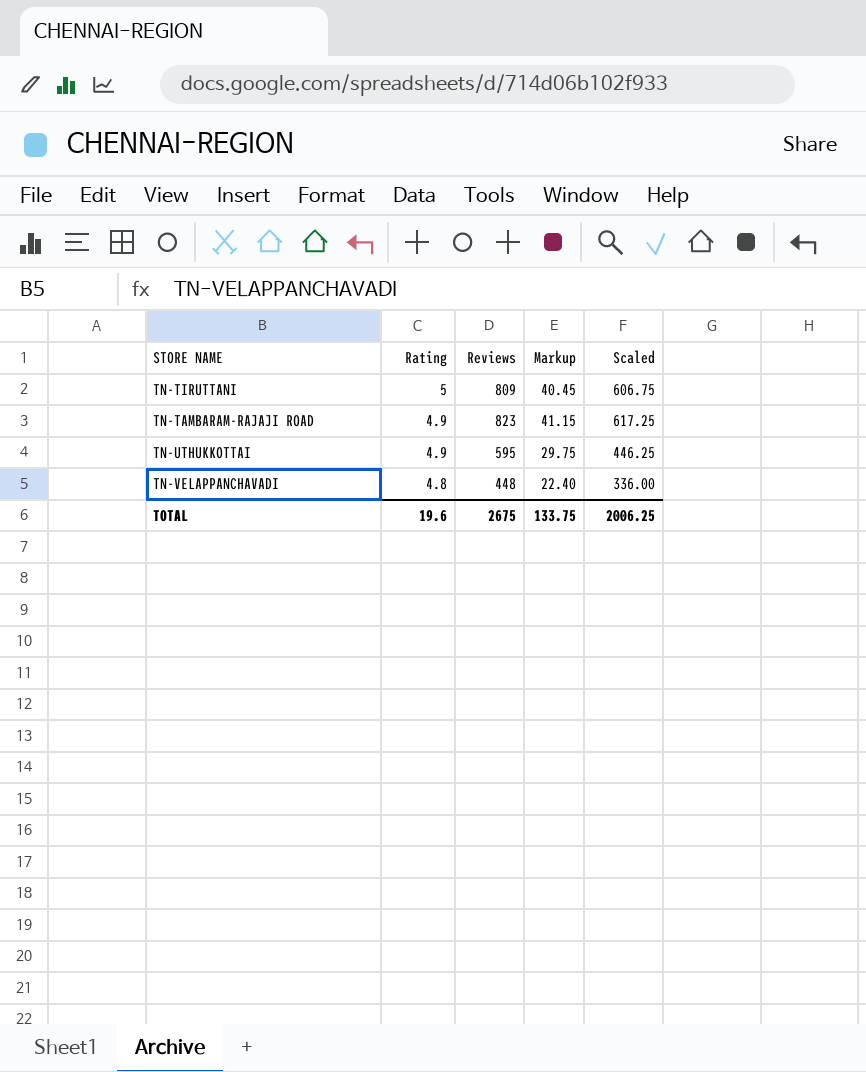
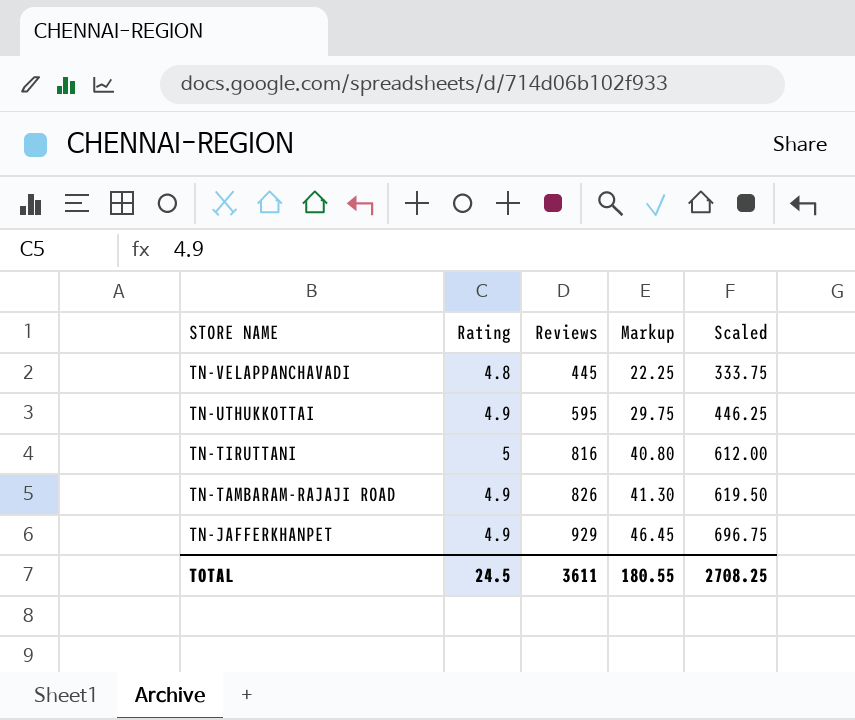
row order: Rating descending -> STORE NAME descending
TN-VELAPPANCHAVADI | Reviews: 448 -> 445
TN-VELAPPANCHAVADI | Markup: 22.40 -> 22.25
TN-VELAPPANCHAVADI | Scaled: 336.00 -> 333.75
TN-TIRUTTANI | Reviews: 809 -> 816
TN-TIRUTTANI | Markup: 40.45 -> 40.80
TN-TIRUTTANI | Scaled: 606.75 -> 612.00
TN-TAMBARAM-RAJAJI ROAD | Reviews: 823 -> 826
TN-TAMBARAM-RAJAJI ROAD | Markup: 41.15 -> 41.30
TN-TAMBARAM-RAJAJI ROAD | Scaled: 617.25 -> 619.50
row TN-JAFFERKHANPET: none -> 4.9 | 929 | 46.45 | 696.75
TOTAL | Rating: 19.6 -> 24.5
TOTAL | Reviews: 2675 -> 3611
TOTAL | Markup: 133.75 -> 180.55
TOTAL | Scaled: 2006.25 -> 2708.25

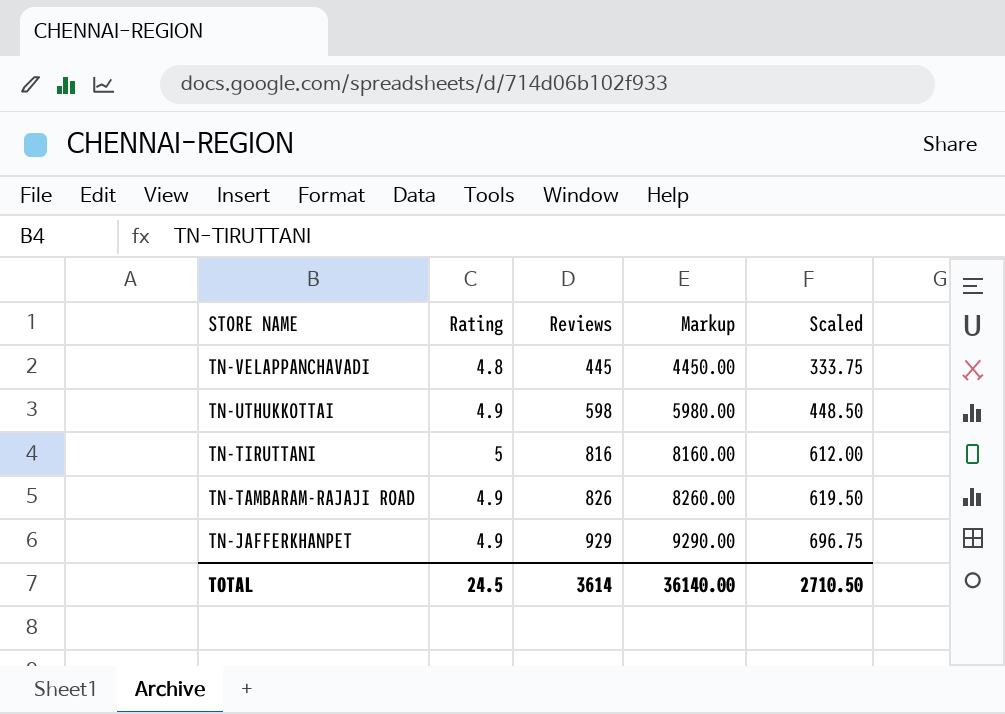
column Markup | formula: [Reviews] * 0.05 -> [Reviews] * 10
TN-UTHUKKOTTAI | Reviews: 595 -> 598
TN-UTHUKKOTTAI | Scaled: 446.25 -> 448.50
TOTAL | Reviews: 3611 -> 3614
TOTAL | Markup: 180.55 -> 36140.00
TOTAL | Scaled: 2708.25 -> 2710.50

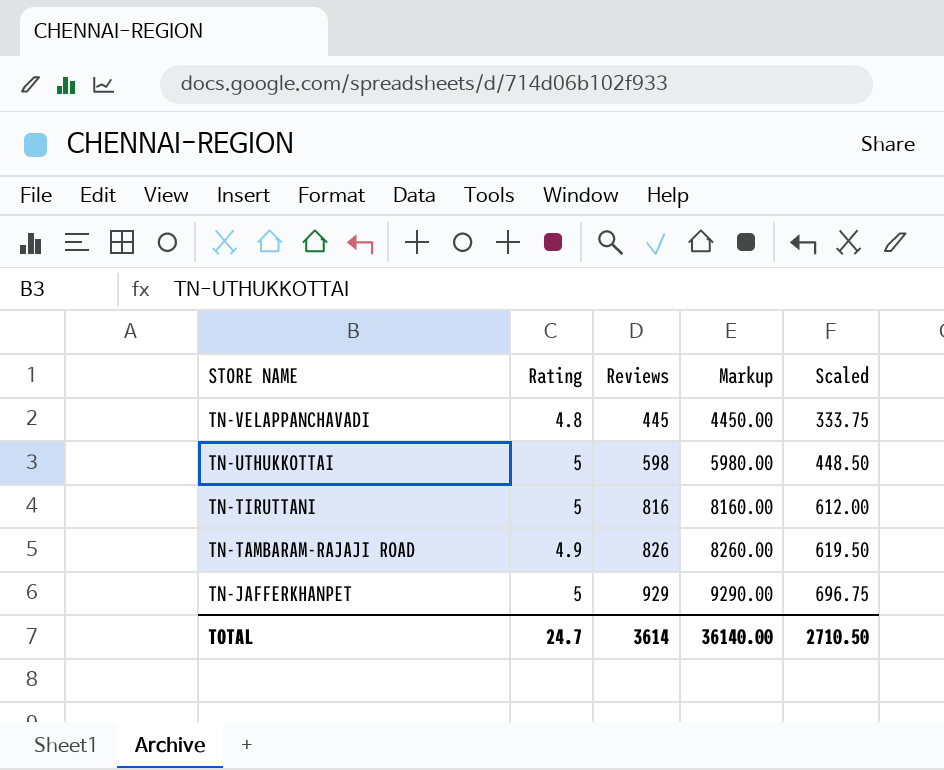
TN-UTHUKKOTTAI | Rating: 4.9 -> 5
TN-JAFFERKHANPET | Rating: 4.9 -> 5
TOTAL | Rating: 24.5 -> 24.7

